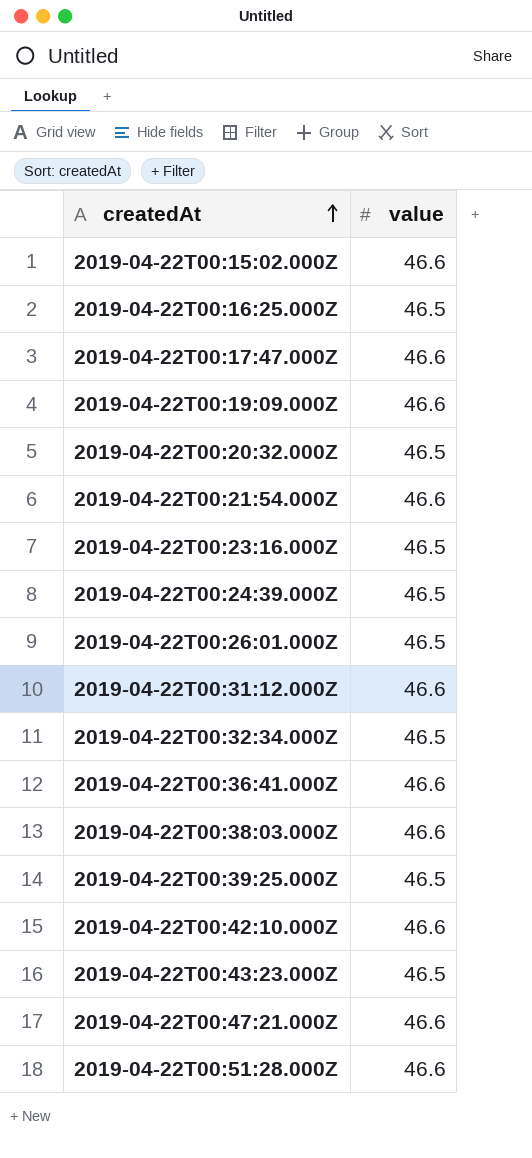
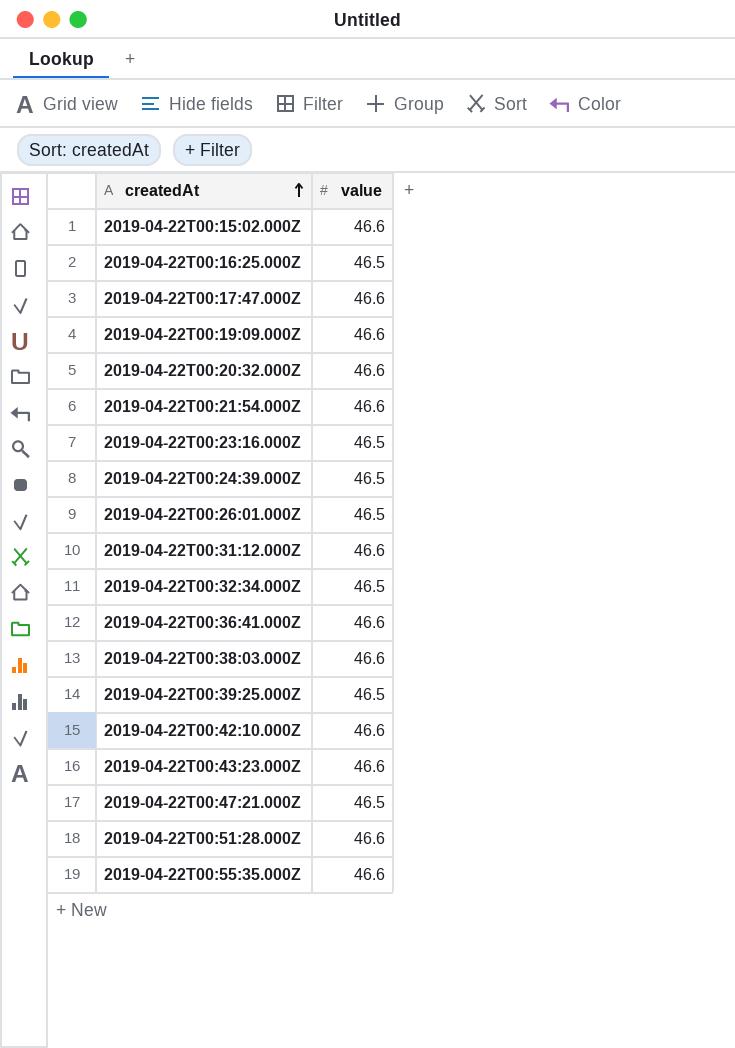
2019-04-22T00:20:32.000Z | value: 46.5 -> 46.6
2019-04-22T00:43:23.000Z | value: 46.5 -> 46.6
2019-04-22T00:47:21.000Z | value: 46.6 -> 46.5
row 2019-04-22T00:55:35.000Z: none -> 46.6

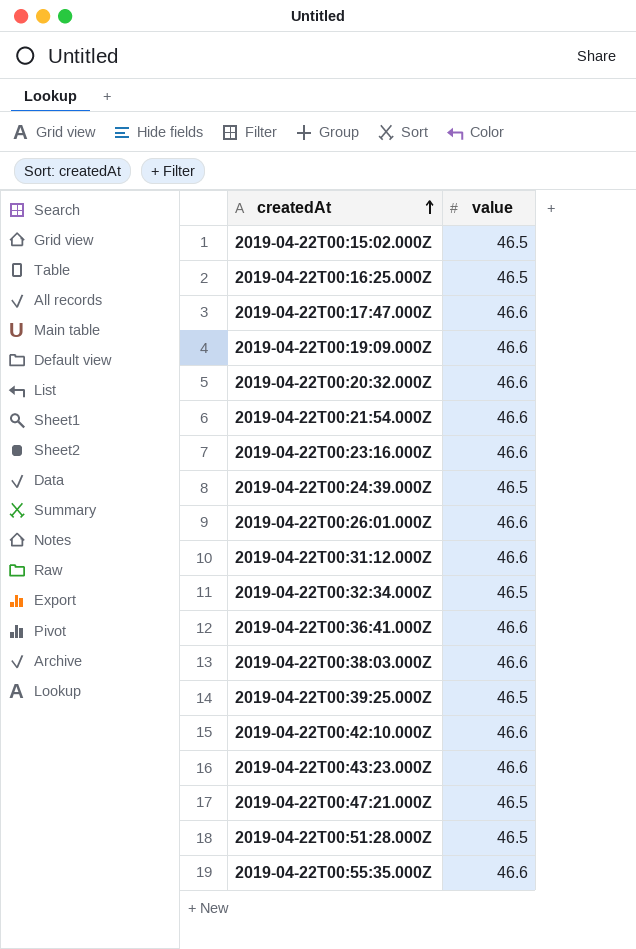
2019-04-22T00:15:02.000Z | value: 46.6 -> 46.5
2019-04-22T00:23:16.000Z | value: 46.5 -> 46.6
2019-04-22T00:26:01.000Z | value: 46.5 -> 46.6
2019-04-22T00:51:28.000Z | value: 46.6 -> 46.5

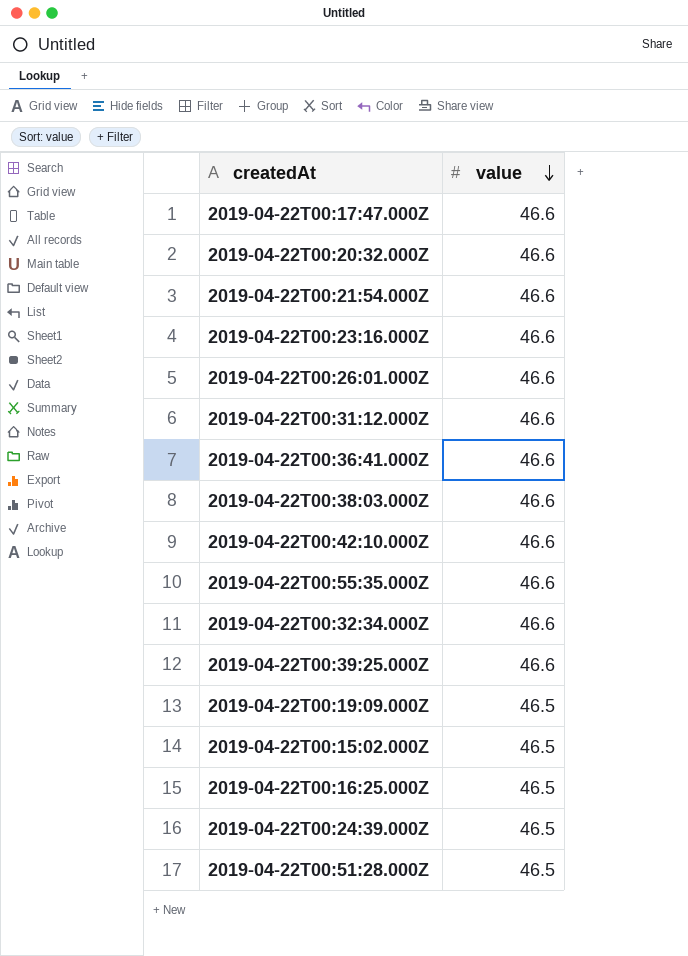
row order: createdAt ascending -> value descending
row 2019-04-22T00:43:23.000Z: 46.6 -> none
row 2019-04-22T00:47:21.000Z: 46.5 -> none
2019-04-22T00:32:34.000Z | value: 46.5 -> 46.6
2019-04-22T00:39:25.000Z | value: 46.5 -> 46.6
2019-04-22T00:19:09.000Z | value: 46.6 -> 46.5

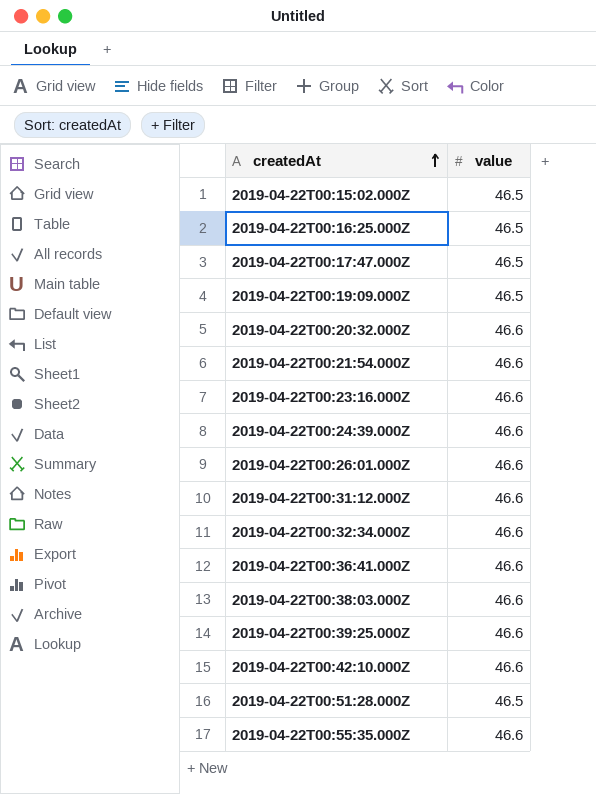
row order: value descending -> createdAt ascending
2019-04-22T00:17:47.000Z | value: 46.6 -> 46.5
2019-04-22T00:24:39.000Z | value: 46.5 -> 46.6

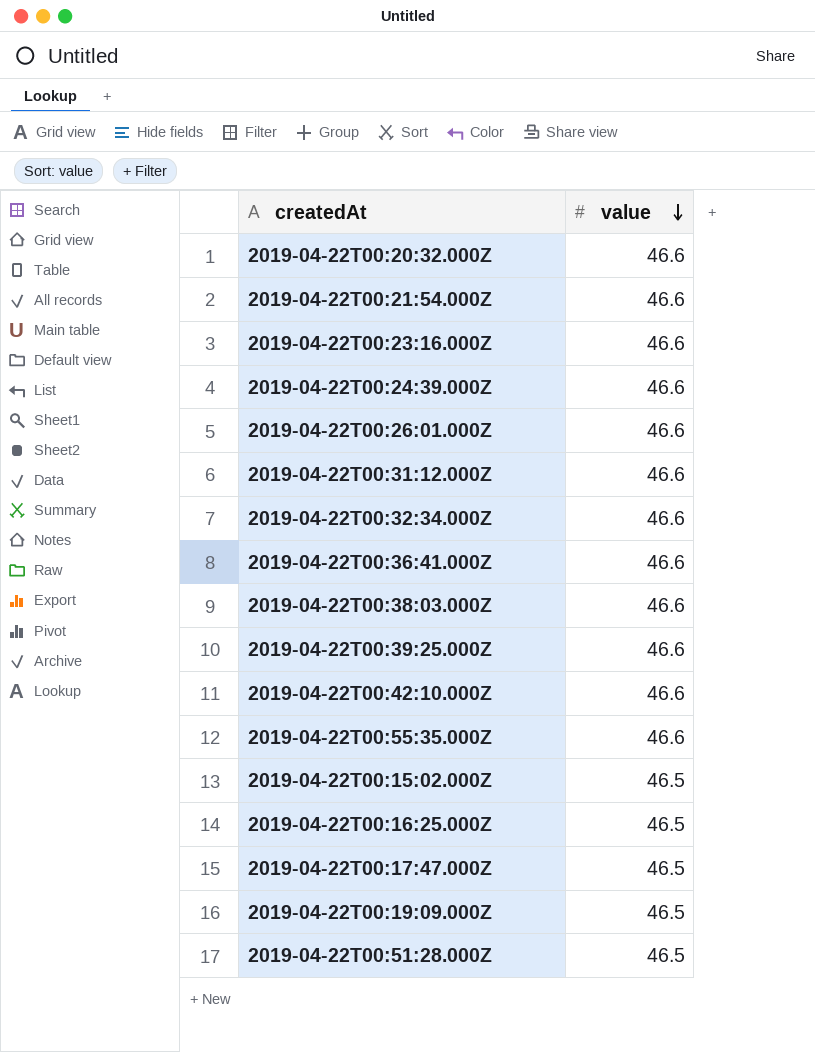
row order: createdAt ascending -> value descending

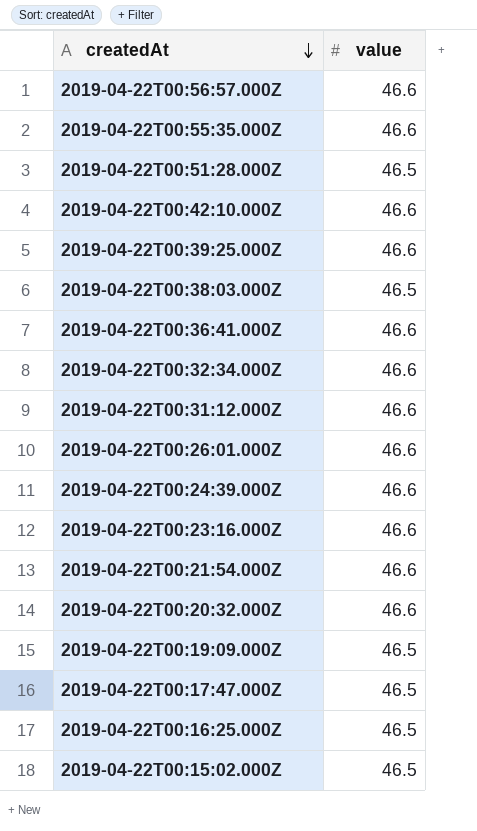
row order: value descending -> createdAt descending
row 2019-04-22T00:56:57.000Z: none -> 46.6
2019-04-22T00:38:03.000Z | value: 46.6 -> 46.5

